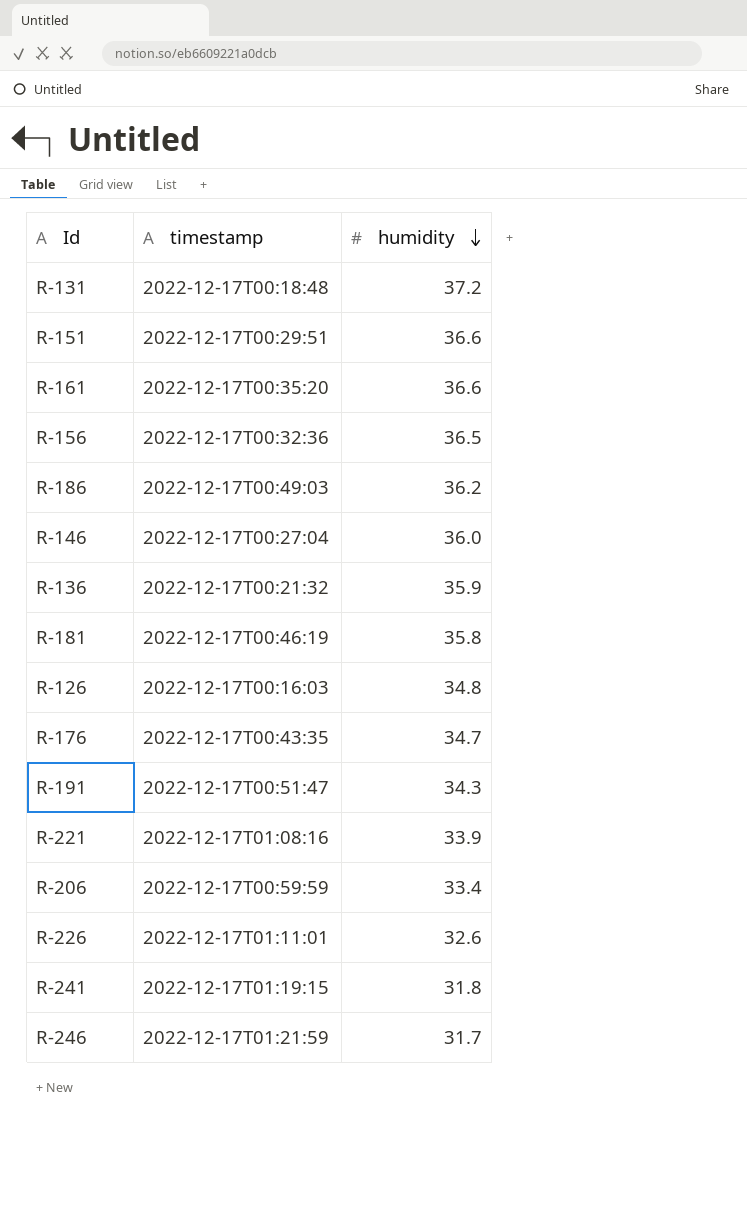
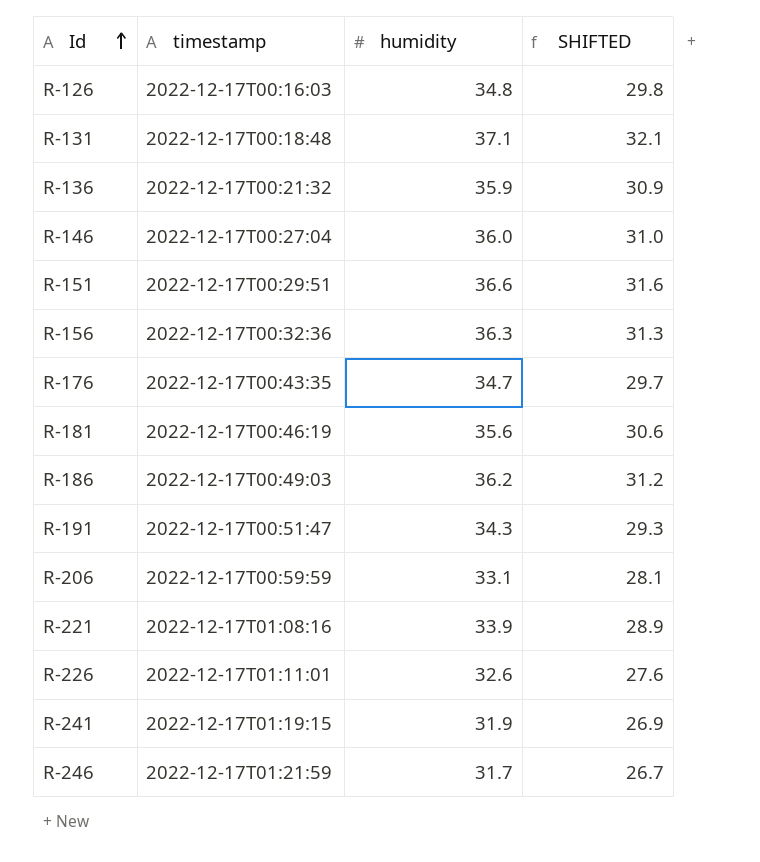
row order: humidity descending -> Id ascending
column SHIFTED | formula: none -> [humidity] - 5
row R-161: 2022-12-17T00:35:20 | 36.6 -> none
R-131 | humidity: 37.2 -> 37.1
R-156 | humidity: 36.5 -> 36.3
R-181 | humidity: 35.8 -> 35.6
R-206 | humidity: 33.4 -> 33.1
R-241 | humidity: 31.8 -> 31.9

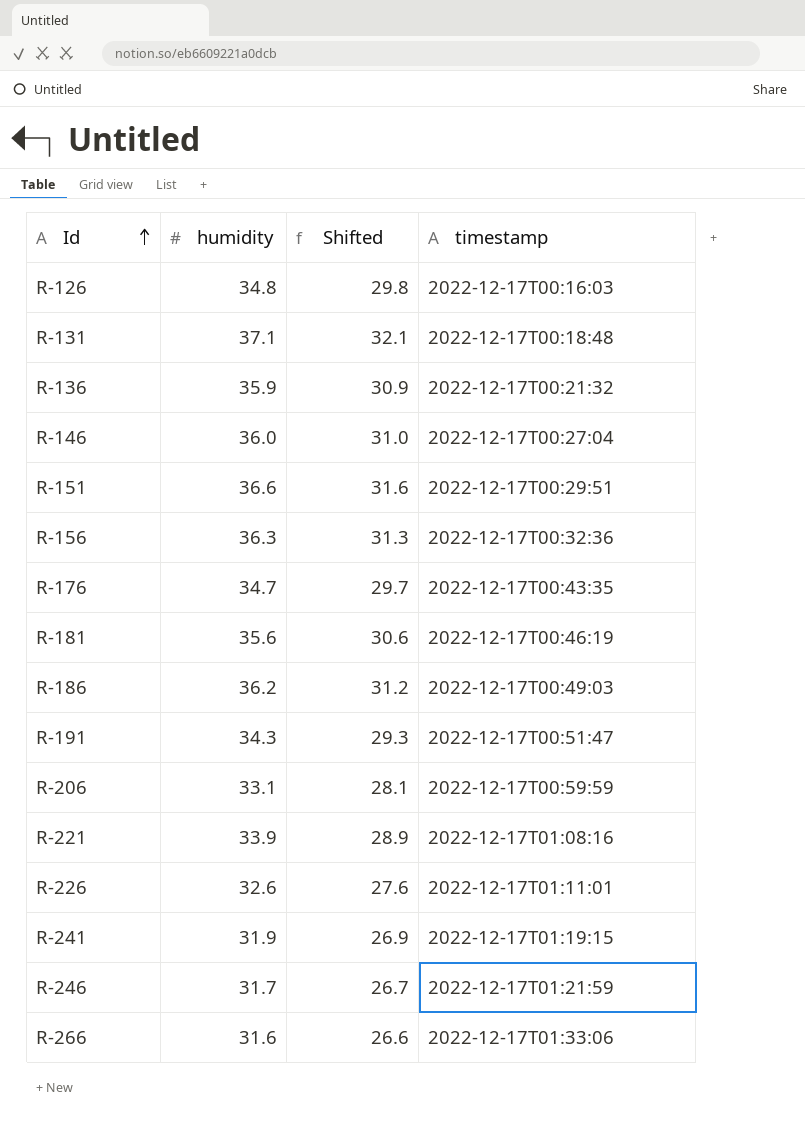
column name: SHIFTED -> Shifted
column timestamp | position: 2 -> 4
row R-266: none -> 31.6 | 26.6 | 2022-12-17T01:33:06

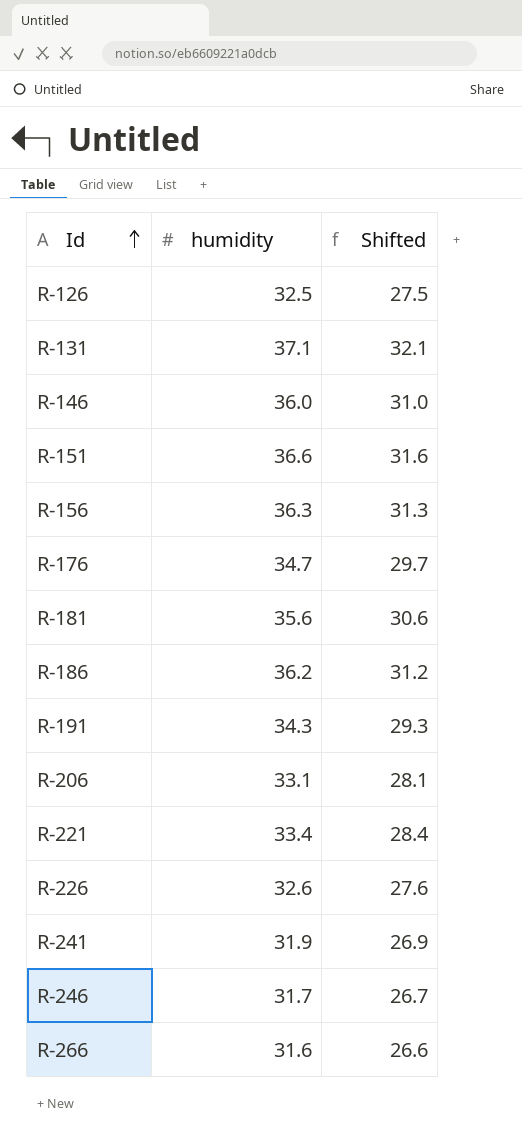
column timestamp | position: 4 -> none
row R-136: 35.9 | 30.9 | 2022-12-17T00:21:32 -> none
R-126 | humidity: 34.8 -> 32.5
R-126 | Shifted: 29.8 -> 27.5
R-221 | humidity: 33.9 -> 33.4
R-221 | Shifted: 28.9 -> 28.4

